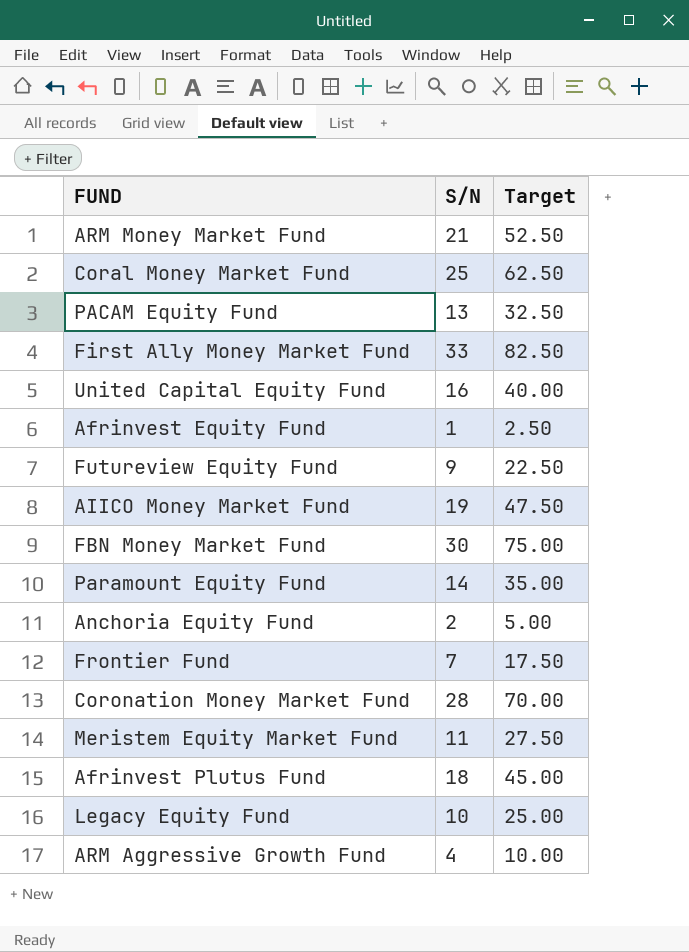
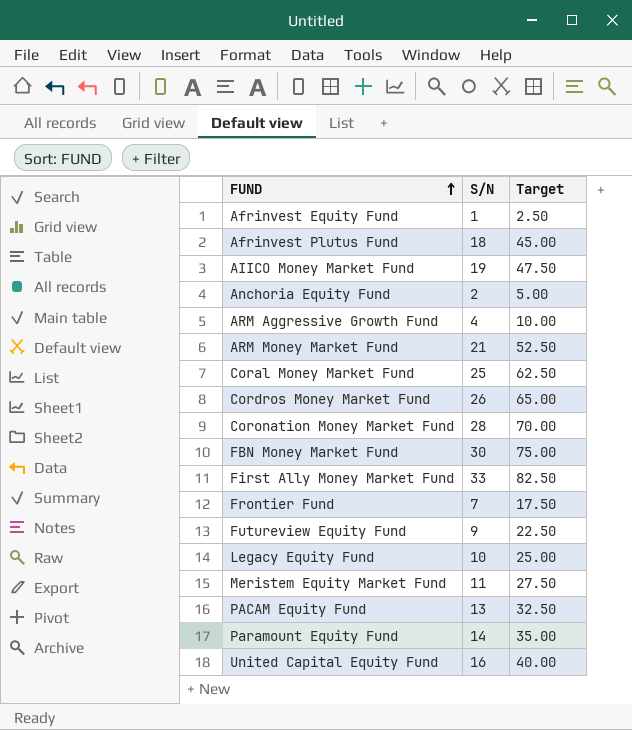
row order: none -> FUND ascending
row Cordros Money Market Fund: none -> 26 | 65.00

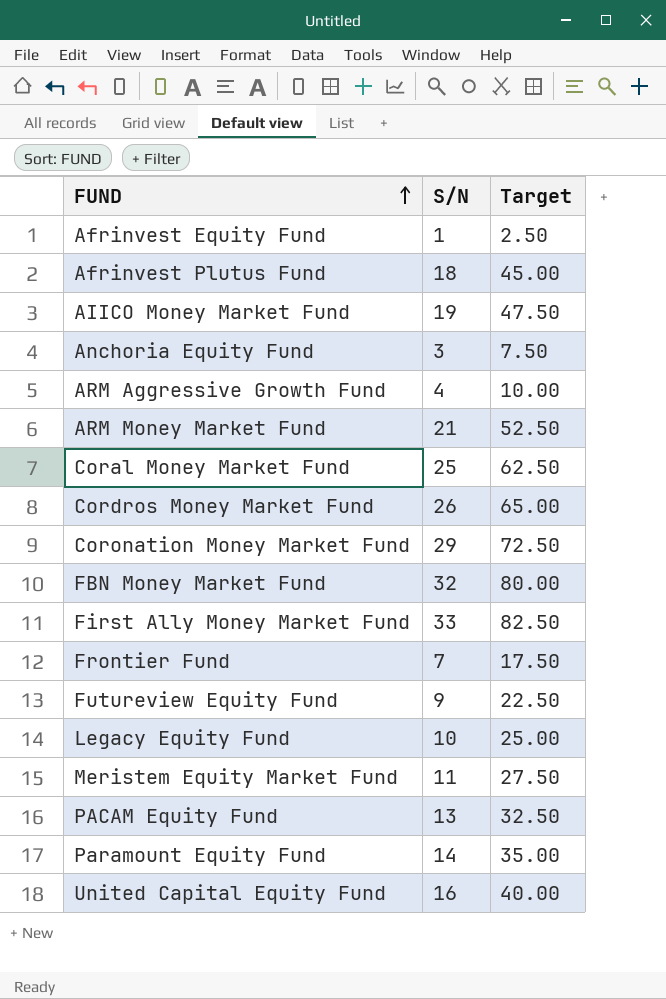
Anchoria Equity Fund | S/N: 2 -> 3
Anchoria Equity Fund | Target: 5.00 -> 7.50
Coronation Money Market Fund | S/N: 28 -> 29
Coronation Money Market Fund | Target: 70.00 -> 72.50
FBN Money Market Fund | S/N: 30 -> 32
FBN Money Market Fund | Target: 75.00 -> 80.00

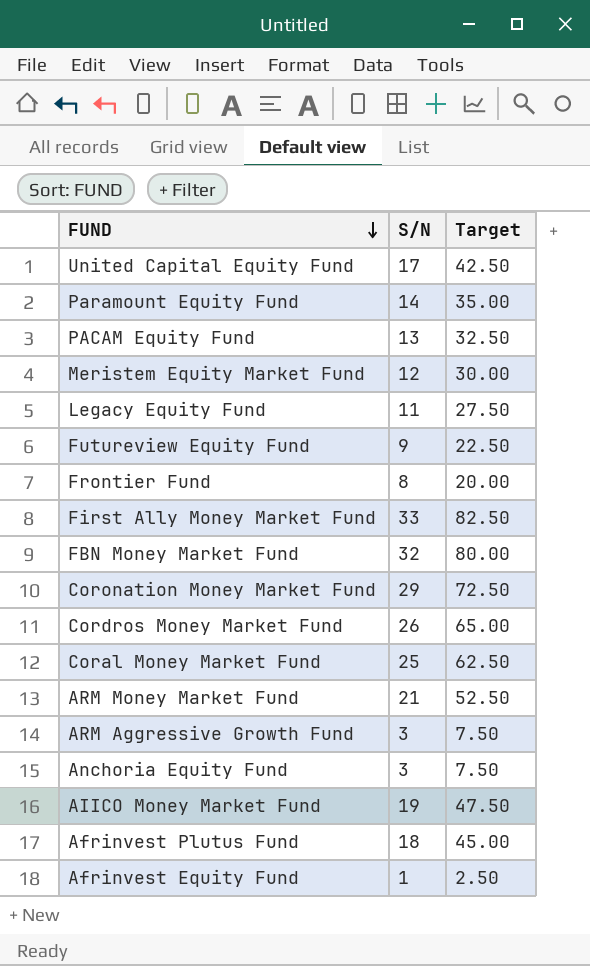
row order: FUND ascending -> FUND descending
United Capital Equity Fund | S/N: 16 -> 17
United Capital Equity Fund | Target: 40.00 -> 42.50
Meristem Equity Market Fund | S/N: 11 -> 12
Meristem Equity Market Fund | Target: 27.50 -> 30.00
Legacy Equity Fund | S/N: 10 -> 11
Legacy Equity Fund | Target: 25.00 -> 27.50
Frontier Fund | S/N: 7 -> 8
Frontier Fund | Target: 17.50 -> 20.00
ARM Aggressive Growth Fund | S/N: 4 -> 3
ARM Aggressive Growth Fund | Target: 10.00 -> 7.50

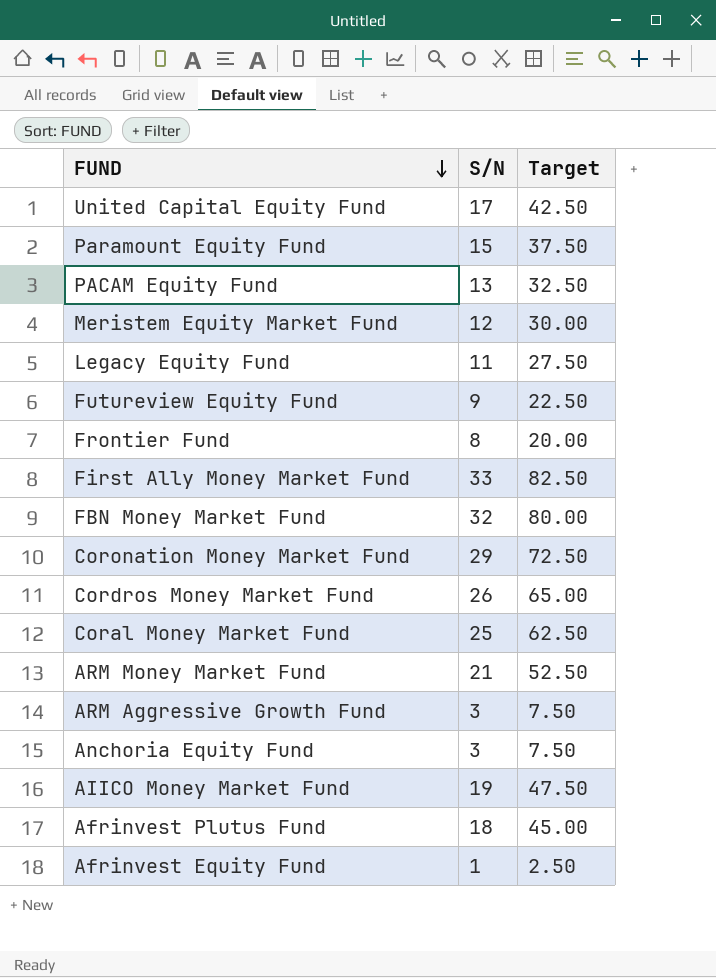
Paramount Equity Fund | S/N: 14 -> 15
Paramount Equity Fund | Target: 35.00 -> 37.50

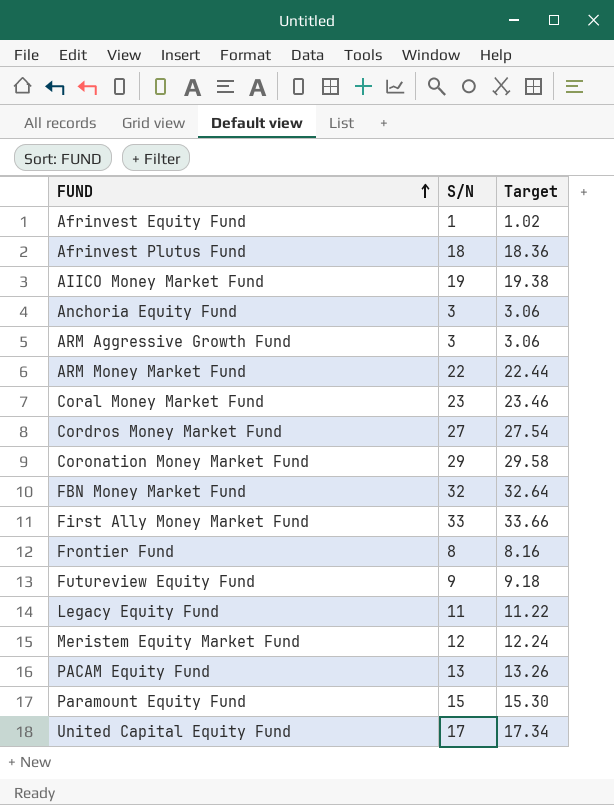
row order: FUND descending -> FUND ascending
column Target | formula: [S/N] * 2.5 -> [S/N] * 1.02
ARM Money Market Fund | S/N: 21 -> 22
Coral Money Market Fund | S/N: 25 -> 23
Cordros Money Market Fund | S/N: 26 -> 27

